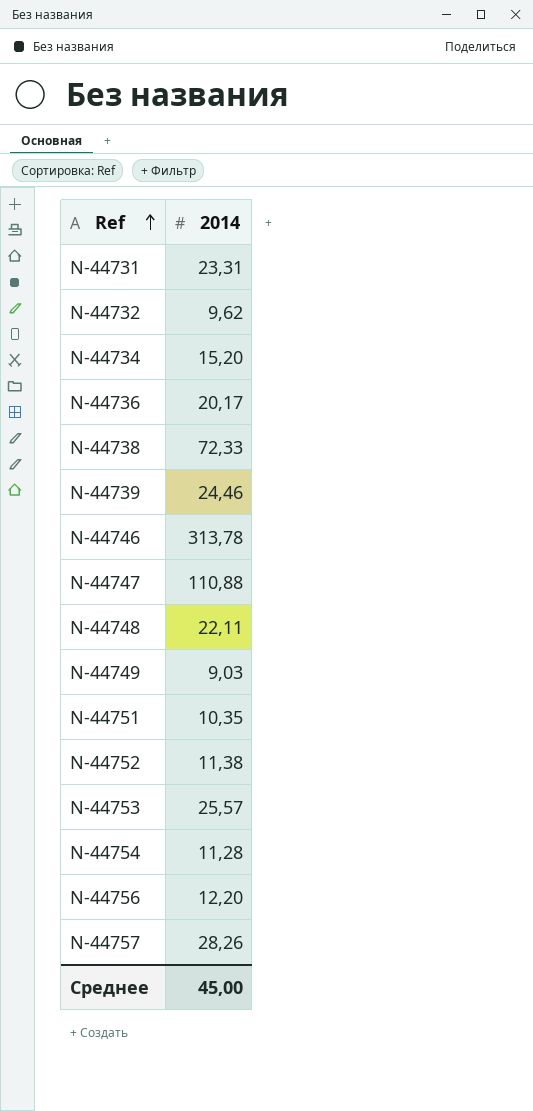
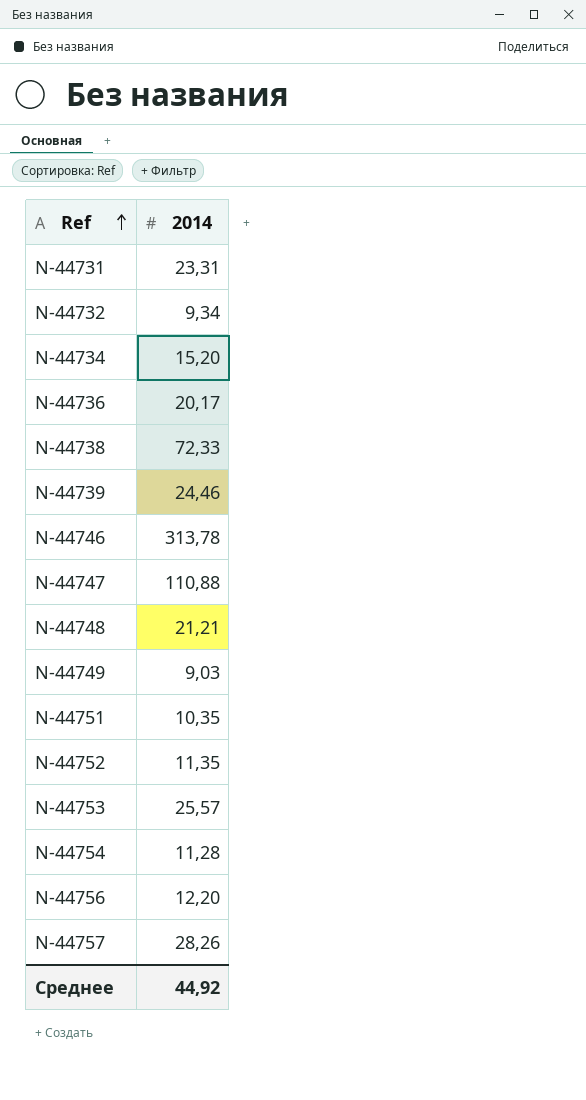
N-44732 | 2014: 9,62 -> 9,34
N-44748 | 2014: 22,11 -> 21,21
N-44752 | 2014: 11,38 -> 11,35
Среднее | 2014: 45,00 -> 44,92

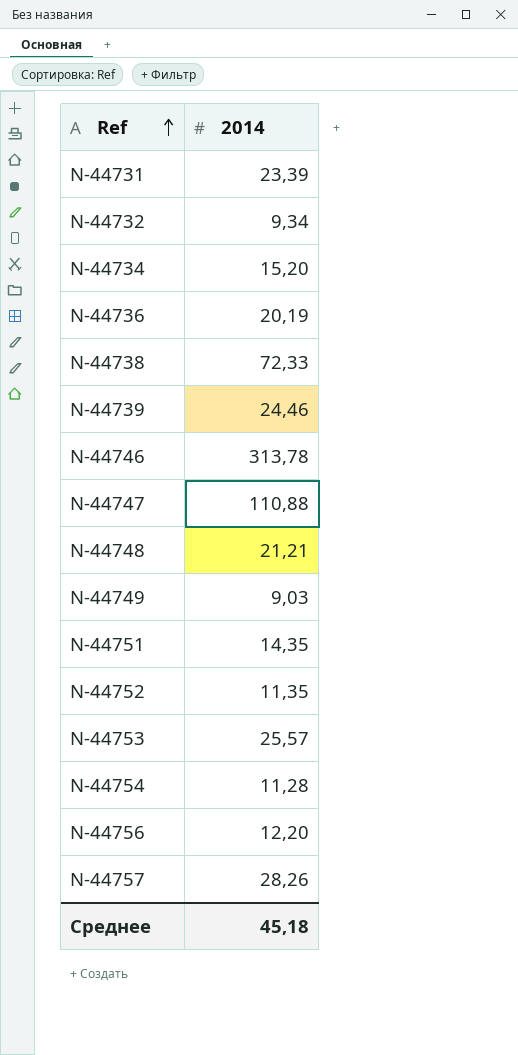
N-44731 | 2014: 23,31 -> 23,39
N-44736 | 2014: 20,17 -> 20,19
N-44751 | 2014: 10,35 -> 14,35
Среднее | 2014: 44,92 -> 45,18

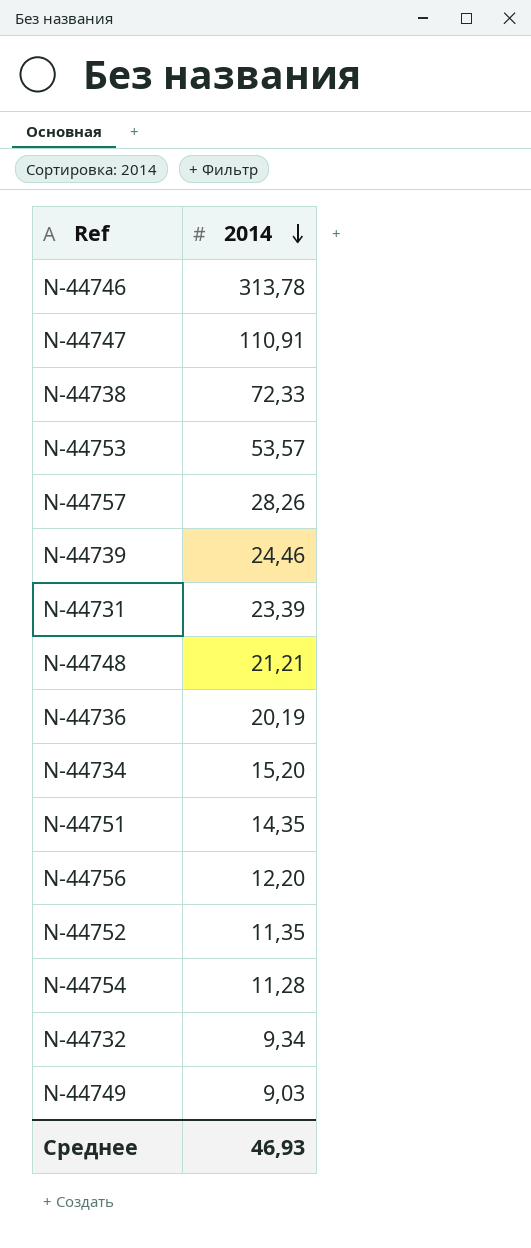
row order: Ref ascending -> 2014 descending
N-44747 | 2014: 110,88 -> 110,91
N-44753 | 2014: 25,57 -> 53,57
Среднее | 2014: 45,18 -> 46,93

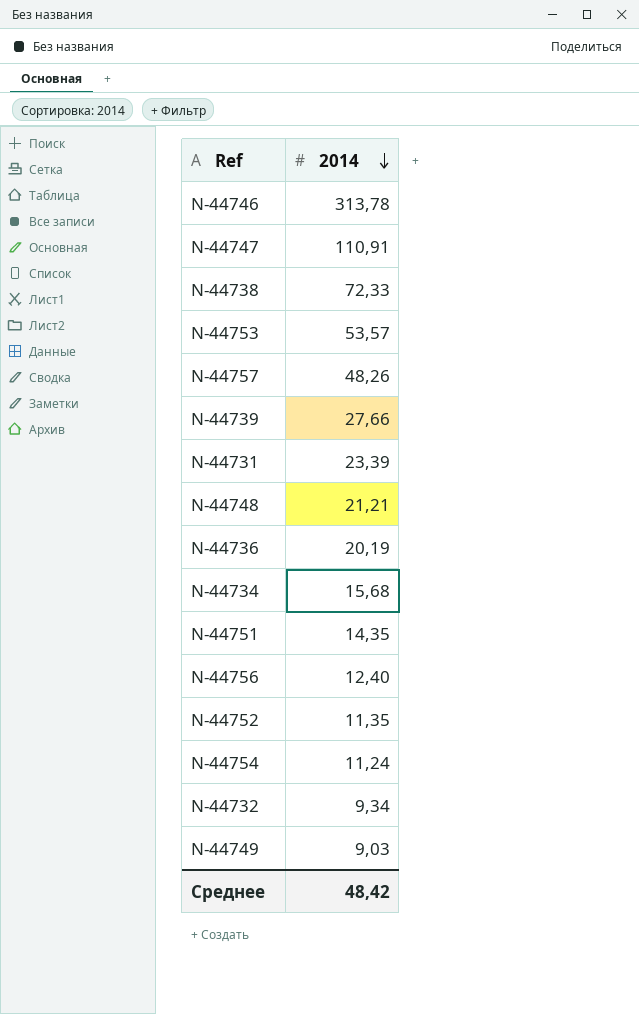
N-44757 | 2014: 28,26 -> 48,26
N-44739 | 2014: 24,46 -> 27,66
N-44734 | 2014: 15,20 -> 15,68
N-44756 | 2014: 12,20 -> 12,40
N-44754 | 2014: 11,28 -> 11,24
Среднее | 2014: 46,93 -> 48,42

